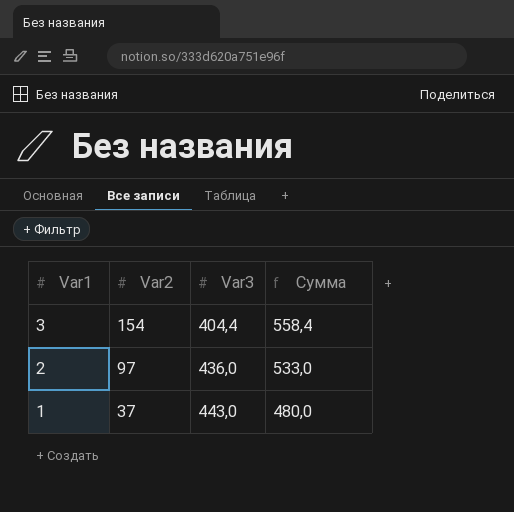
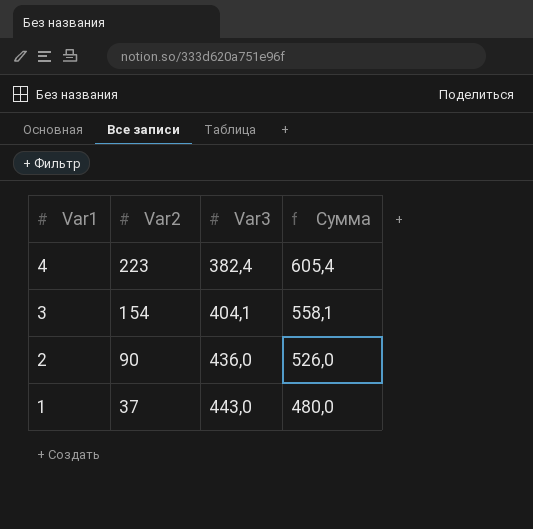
row 4: none -> 223 | 382,4 | 605,4
3 | Var3: 404,4 -> 404,1
3 | Сумма: 558,4 -> 558,1
2 | Var2: 97 -> 90
2 | Сумма: 533,0 -> 526,0

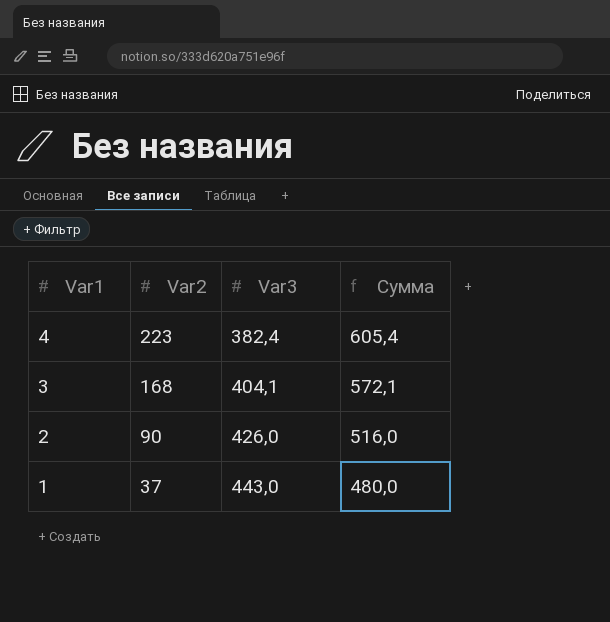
3 | Var2: 154 -> 168
3 | Сумма: 558,1 -> 572,1
2 | Var3: 436,0 -> 426,0
2 | Сумма: 526,0 -> 516,0

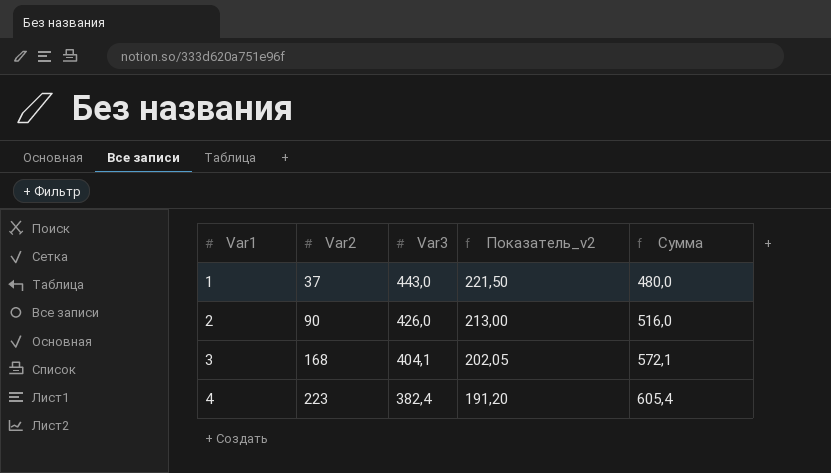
row order: Var1 descending -> Var1 ascending
column Показатель_v2 | formula: none -> [Var3] * 0,5

